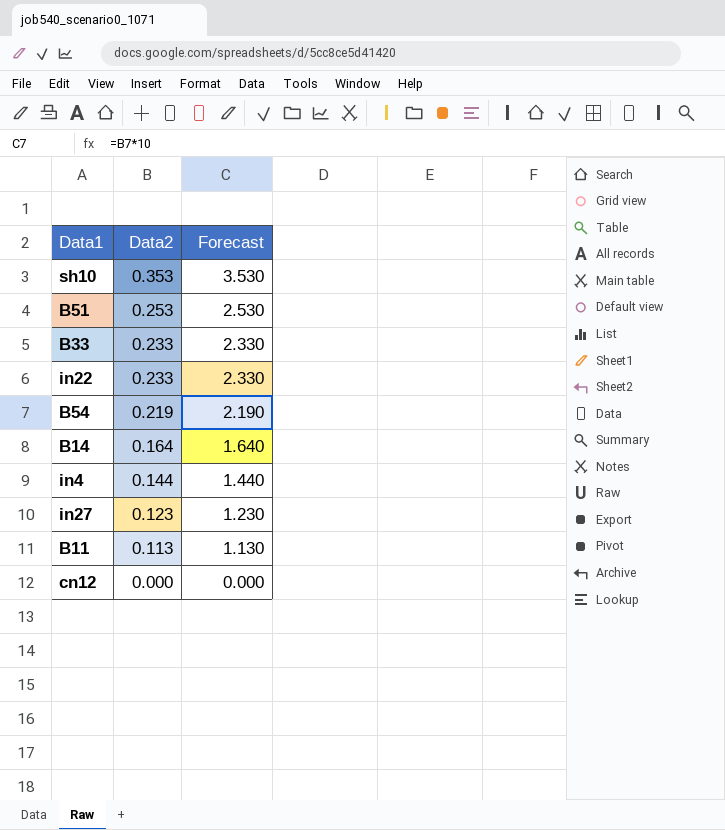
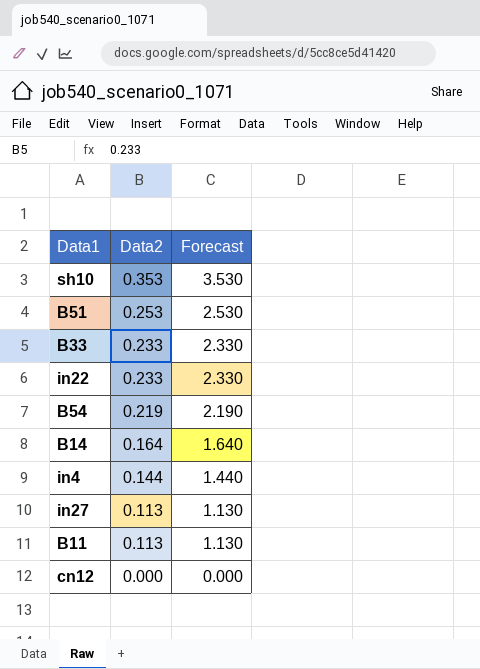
in27 | Data2: 0.123 -> 0.113
in27 | Forecast: 1.230 -> 1.130

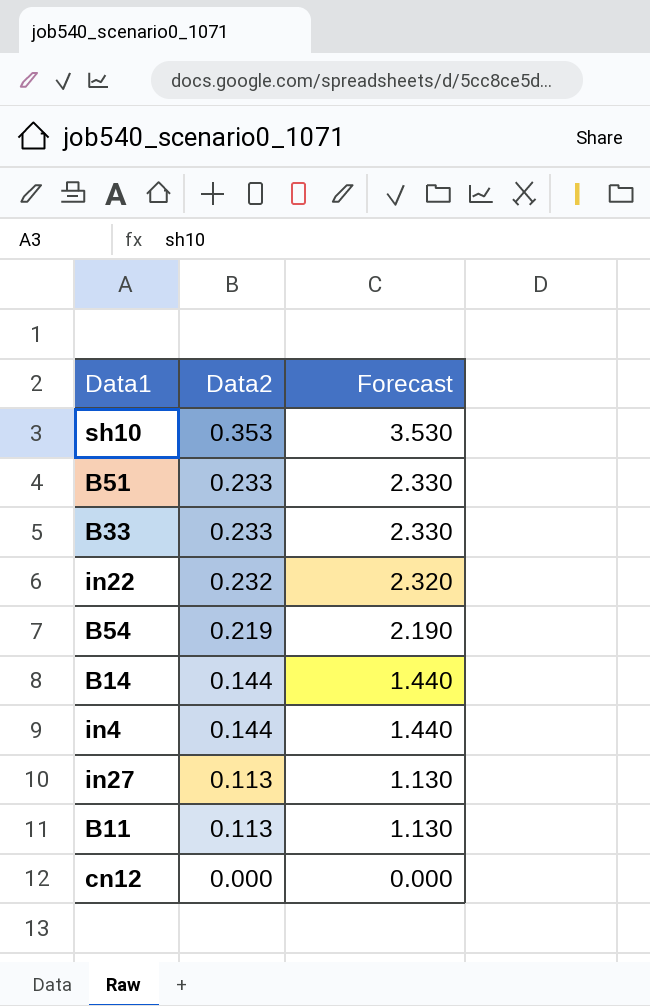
B51 | Data2: 0.253 -> 0.233
B51 | Forecast: 2.530 -> 2.330
in22 | Data2: 0.233 -> 0.232
in22 | Forecast: 2.330 -> 2.320
B14 | Data2: 0.164 -> 0.144
B14 | Forecast: 1.640 -> 1.440

